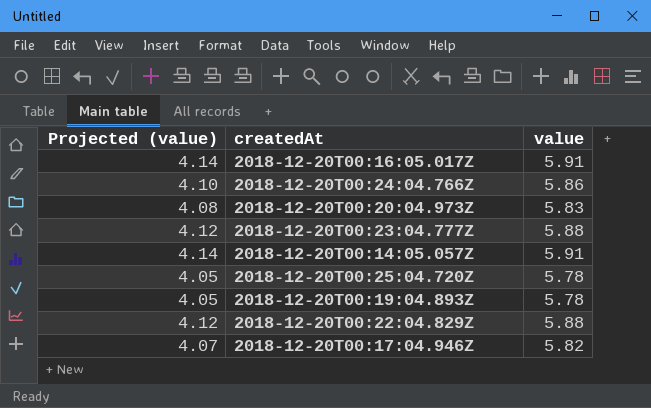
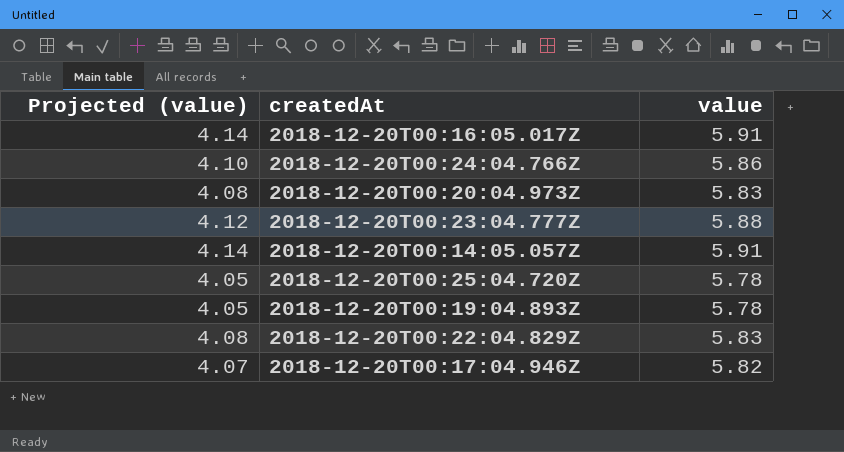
2018-12-20T00:22:04.829Z | Projected (value): 4.12 -> 4.08
2018-12-20T00:22:04.829Z | value: 5.88 -> 5.83

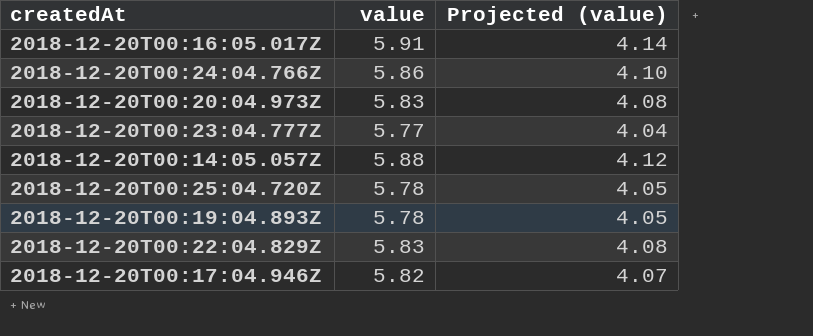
column Projected (value) | position: 1 -> 3
2018-12-20T00:23:04.777Z | value: 5.88 -> 5.77
2018-12-20T00:23:04.777Z | Projected (value): 4.12 -> 4.04
2018-12-20T00:14:05.057Z | value: 5.91 -> 5.88
2018-12-20T00:14:05.057Z | Projected (value): 4.14 -> 4.12

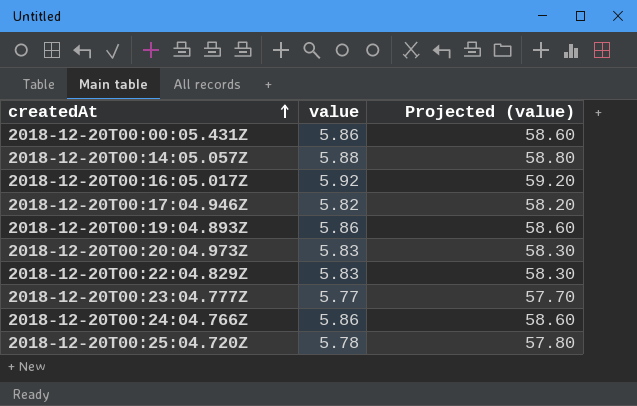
row order: none -> createdAt ascending
column Projected (value) | formula: [value] * 0.7 -> [value] * 10
row 2018-12-20T00:00:05.431Z: none -> 5.86 | 58.60
2018-12-20T00:16:05.017Z | value: 5.91 -> 5.92
2018-12-20T00:19:04.893Z | value: 5.78 -> 5.86

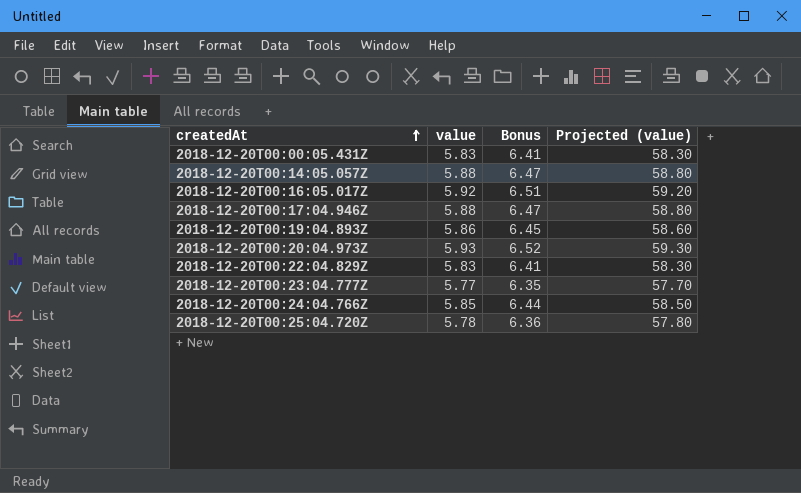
column Bonus | formula: none -> [value] * 1.1
2018-12-20T00:00:05.431Z | value: 5.86 -> 5.83
2018-12-20T00:00:05.431Z | Projected (value): 58.60 -> 58.30
2018-12-20T00:17:04.946Z | value: 5.82 -> 5.88
2018-12-20T00:17:04.946Z | Projected (value): 58.20 -> 58.80
2018-12-20T00:20:04.973Z | value: 5.83 -> 5.93
2018-12-20T00:20:04.973Z | Projected (value): 58.30 -> 59.30
2018-12-20T00:24:04.766Z | value: 5.86 -> 5.85
2018-12-20T00:24:04.766Z | Projected (value): 58.60 -> 58.50

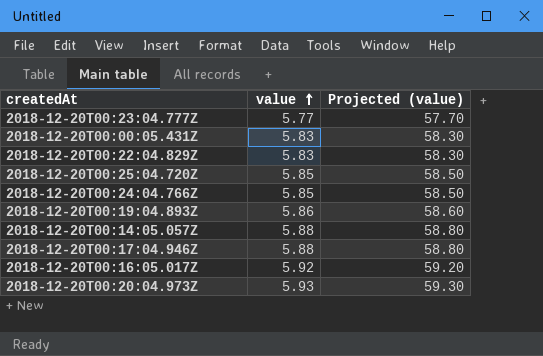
row order: createdAt ascending -> value ascending
column Bonus | formula: [value] * 1.1 -> none
2018-12-20T00:25:04.720Z | value: 5.78 -> 5.85
2018-12-20T00:25:04.720Z | Projected (value): 57.80 -> 58.50

